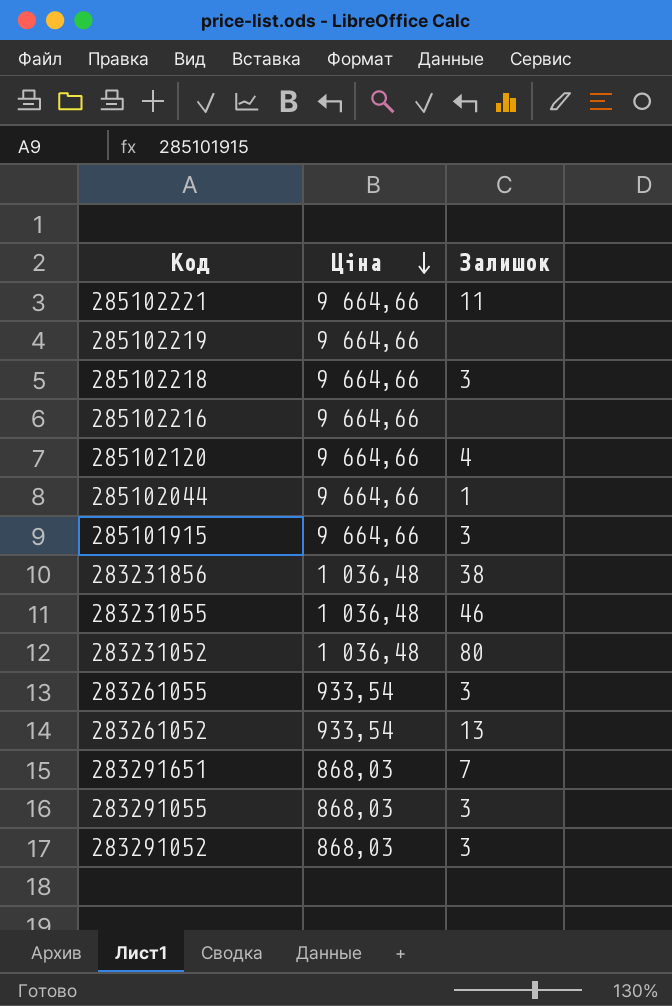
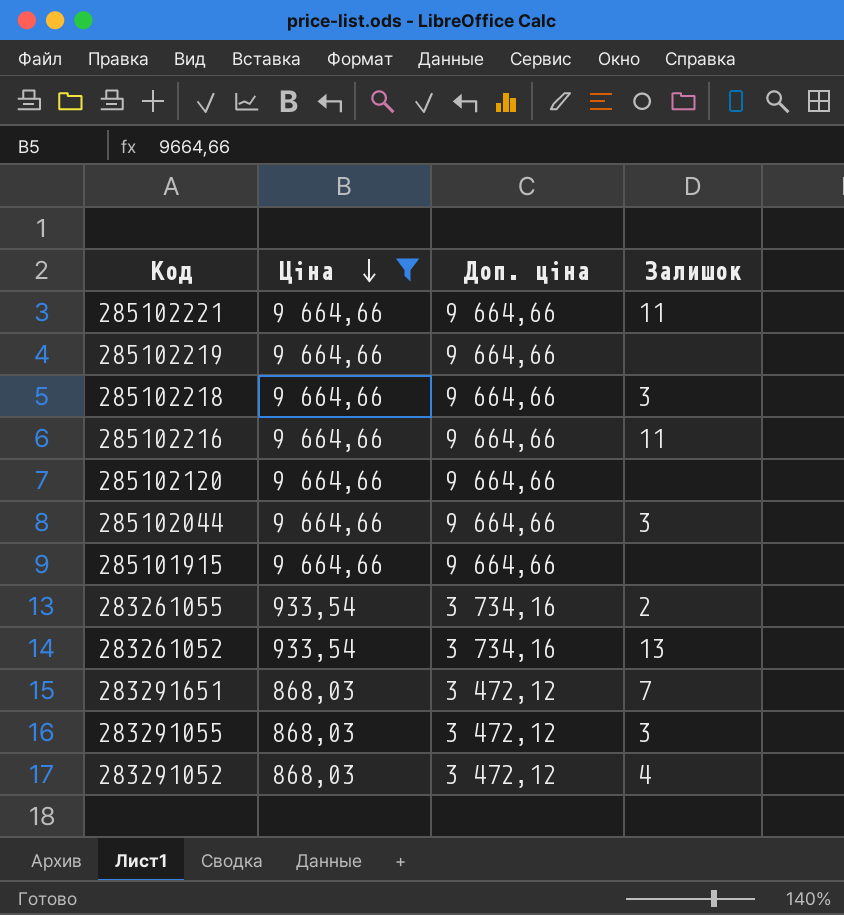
filter: none -> Ціна != 1 036,48
column Доп. ціна | position: none -> 3
285102216 | Залишок: none -> 11
285102120 | Залишок: 4 -> none
285102044 | Залишок: 1 -> 3
285101915 | Залишок: 3 -> none
283261055 | Залишок: 3 -> 2
283291052 | Залишок: 3 -> 4

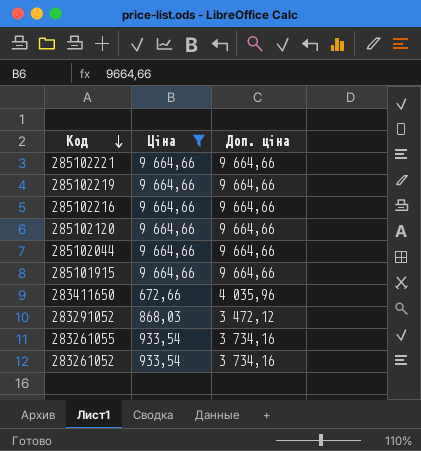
row order: Ціна descending -> Код descending
column Залишок | position: 4 -> none
row 285102218: 9 664,66 | 9 664,66 | 3 -> none
row 283291651: 868,03 | 3 472,12 | 7 -> none
row 283291055: 868,03 | 3 472,12 | 3 -> none
row 283411650: none -> 672,66 | 4 035,96

